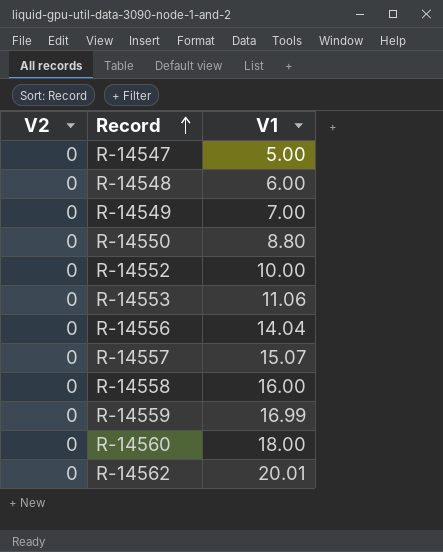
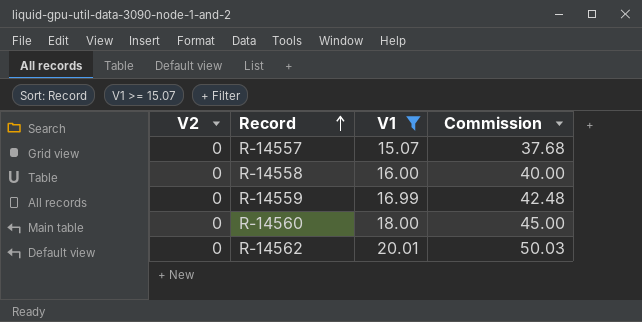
filter: none -> V1 >= 15.07
column Commission | formula: none -> [V1] * 2.5

